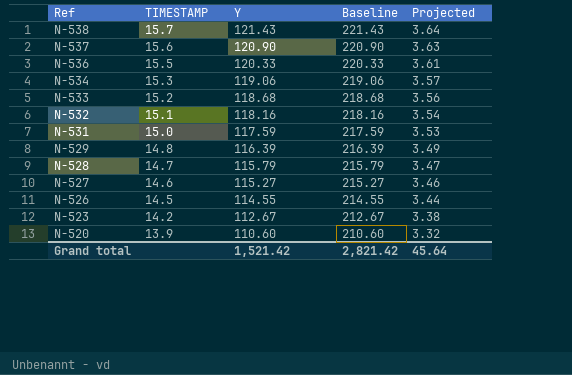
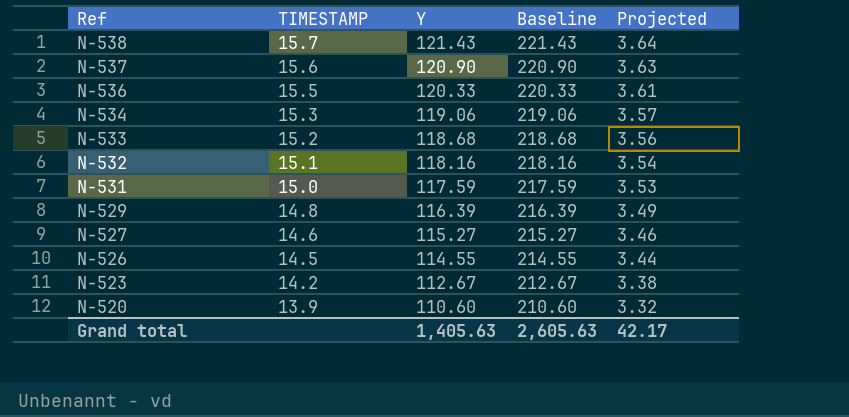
row N-528: 14.7 | 115.79 | 215.79 | 3.47 -> none
Grand total | Y: 1,521.42 -> 1,405.63
Grand total | Baseline: 2,821.42 -> 2,605.63
Grand total | Projected: 45.64 -> 42.17

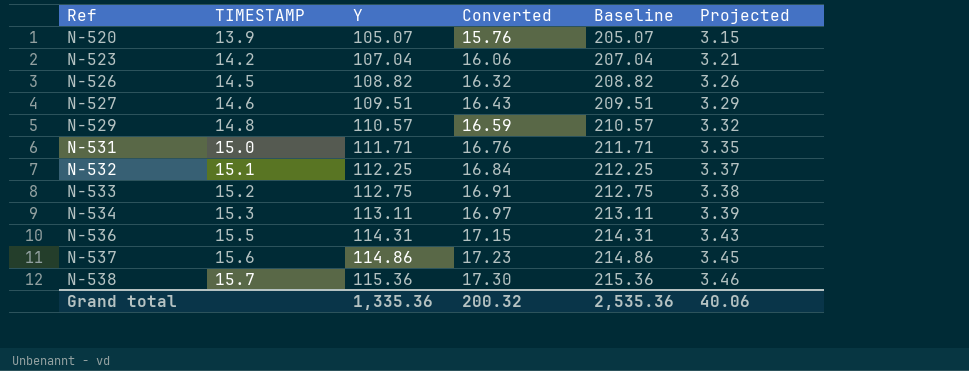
row order: Ref descending -> Ref ascending
column Converted | formula: none -> [Y] * 0.15
N-520 | Y: 110.60 -> 105.07
N-520 | Baseline: 210.60 -> 205.07
N-520 | Projected: 3.32 -> 3.15
N-523 | Y: 112.67 -> 107.04
N-523 | Baseline: 212.67 -> 207.04
N-523 | Projected: 3.38 -> 3.21
N-526 | Y: 114.55 -> 108.82
N-526 | Baseline: 214.55 -> 208.82
N-526 | Projected: 3.44 -> 3.26
N-527 | Y: 115.27 -> 109.51
N-527 | Baseline: 215.27 -> 209.51
N-527 | Projected: 3.46 -> 3.29
N-529 | Y: 116.39 -> 110.57
N-529 | Baseline: 216.39 -> 210.57
N-529 | Projected: 3.49 -> 3.32
N-531 | Y: 117.59 -> 111.71
N-531 | Baseline: 217.59 -> 211.71
N-531 | Projected: 3.53 -> 3.35
N-532 | Y: 118.16 -> 112.25
N-532 | Baseline: 218.16 -> 212.25
N-532 | Projected: 3.54 -> 3.37
N-533 | Y: 118.68 -> 112.75
N-533 | Baseline: 218.68 -> 212.75
N-533 | Projected: 3.56 -> 3.38
N-534 | Y: 119.06 -> 113.11
N-534 | Baseline: 219.06 -> 213.11
N-534 | Projected: 3.57 -> 3.39
N-536 | Y: 120.33 -> 114.31
N-536 | Baseline: 220.33 -> 214.31
N-536 | Projected: 3.61 -> 3.43
N-537 | Y: 120.90 -> 114.86
N-537 | Baseline: 220.90 -> 214.86
N-537 | Projected: 3.63 -> 3.45
N-538 | Y: 121.43 -> 115.36
N-538 | Baseline: 221.43 -> 215.36
N-538 | Projected: 3.64 -> 3.46
Grand total | Y: 1,405.63 -> 1,335.36
Grand total | Baseline: 2,605.63 -> 2,535.36
Grand total | Projected: 42.17 -> 40.06

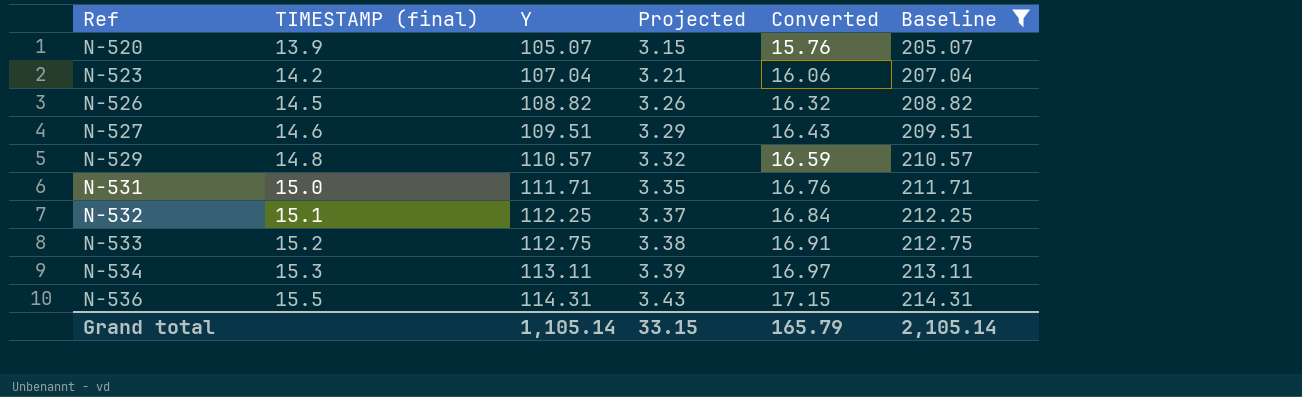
filter: none -> Baseline <= 214.31
column name: TIMESTAMP -> TIMESTAMP (final)
column Projected | position: 6 -> 4
Grand total | Y: 1,335.36 -> 1,105.14
Grand total | Projected: 40.06 -> 33.15
Grand total | Converted: 200.32 -> 165.79
Grand total | Baseline: 2,535.36 -> 2,105.14

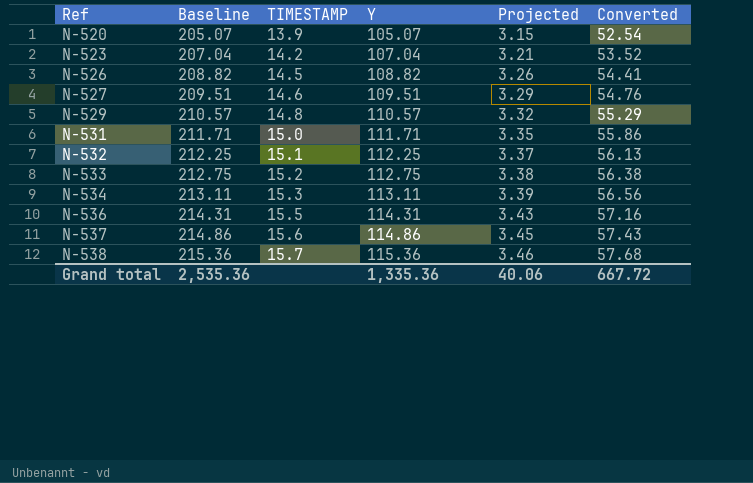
filter: Baseline <= 214.31 -> none
column Baseline | position: 6 -> 2
column name: TIMESTAMP (final) -> TIMESTAMP
column Converted | formula: [Y] * 0.15 -> [Y] * 0.5
Grand total | Baseline: 2,105.14 -> 2,535.36
Grand total | Y: 1,105.14 -> 1,335.36
Grand total | Projected: 33.15 -> 40.06
Grand total | Converted: 165.79 -> 667.72

